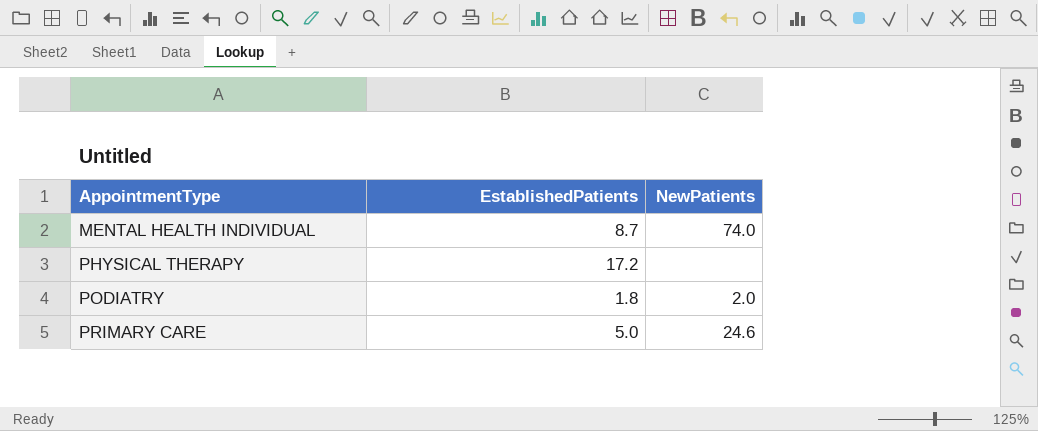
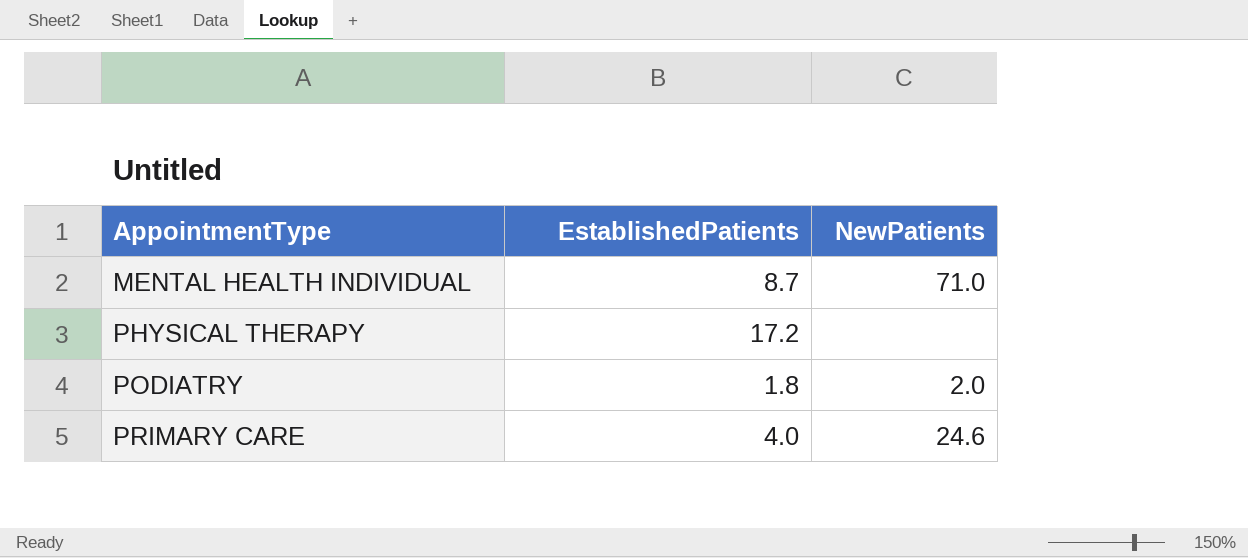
MENTAL HEALTH INDIVIDUAL | NewPatients: 74.0 -> 71.0
PRIMARY CARE | EstablishedPatients: 5.0 -> 4.0

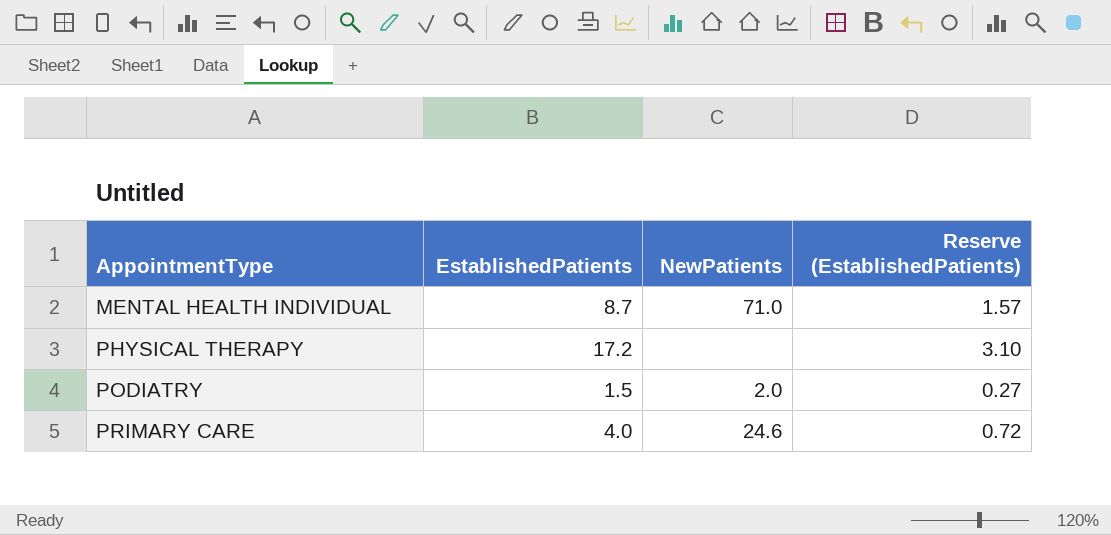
column Reserve (EstablishedPatients) | formula: none -> [EstablishedPatients] * 0.18
PODIATRY | EstablishedPatients: 1.8 -> 1.5

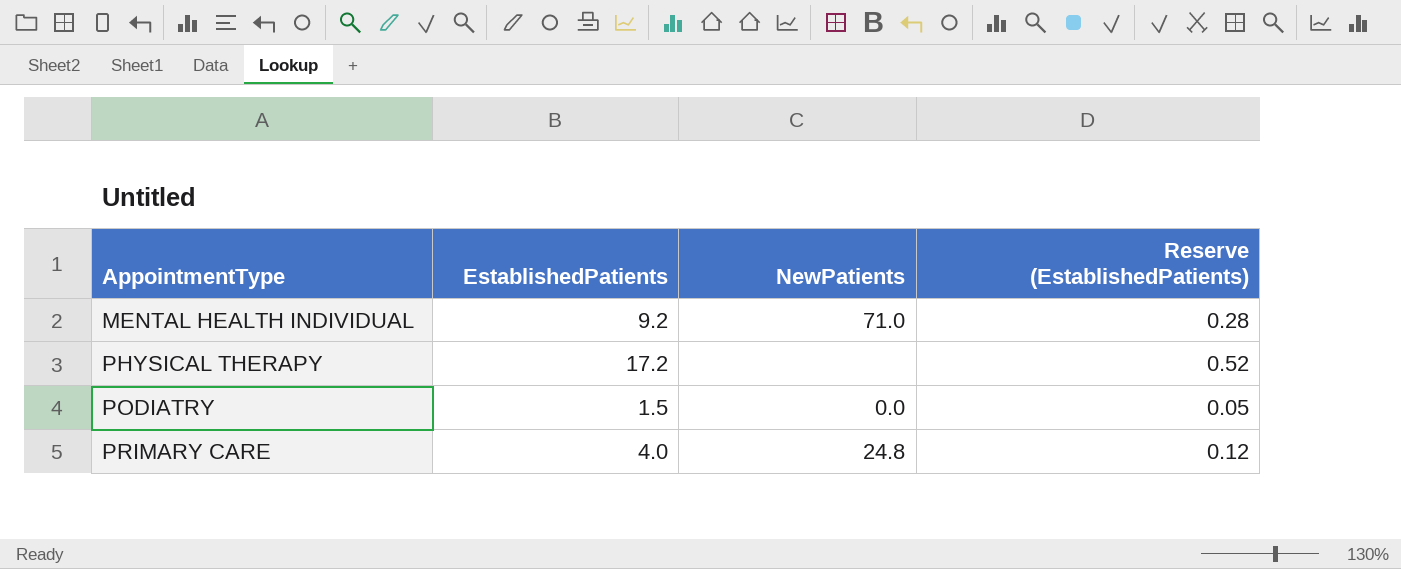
column Reserve (EstablishedPatients) | formula: [EstablishedPatients] * 0.18 -> [EstablishedPatients] * 0.03
MENTAL HEALTH INDIVIDUAL | EstablishedPatients: 8.7 -> 9.2
PODIATRY | NewPatients: 2.0 -> 0.0
PRIMARY CARE | NewPatients: 24.6 -> 24.8

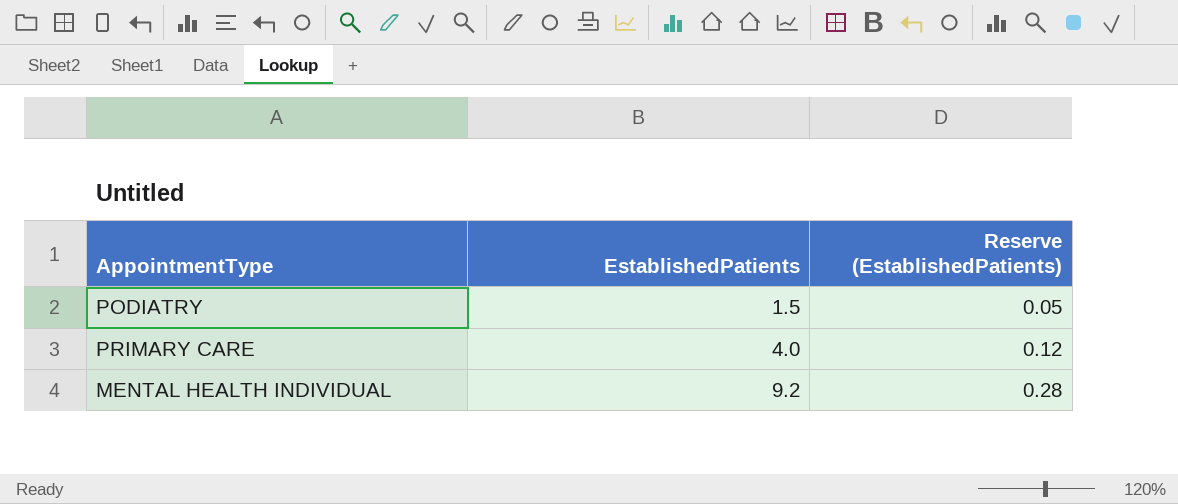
row order: AppointmentType ascending -> EstablishedPatients ascending
column NewPatients | position: 3 -> none
row PHYSICAL THERAPY: 17.2 | none | 0.52 -> none

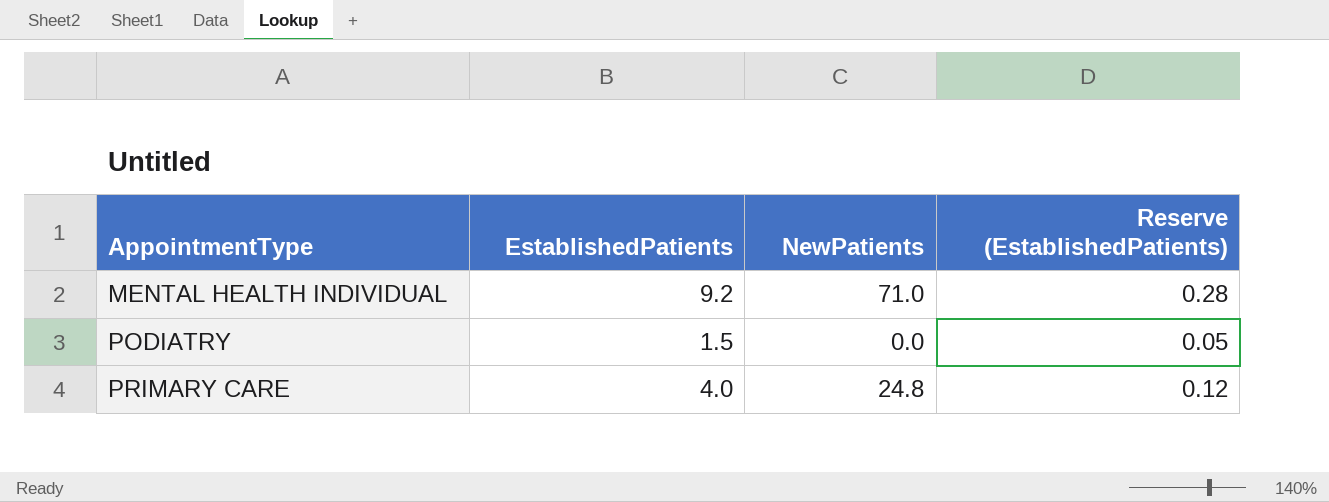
row order: EstablishedPatients ascending -> AppointmentType ascending
column NewPatients | position: none -> 3

